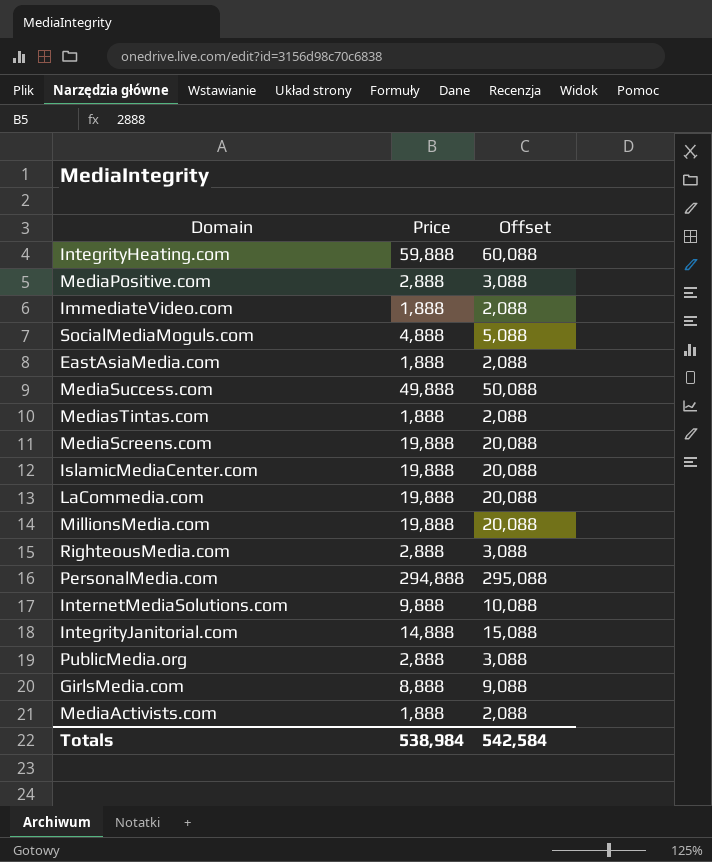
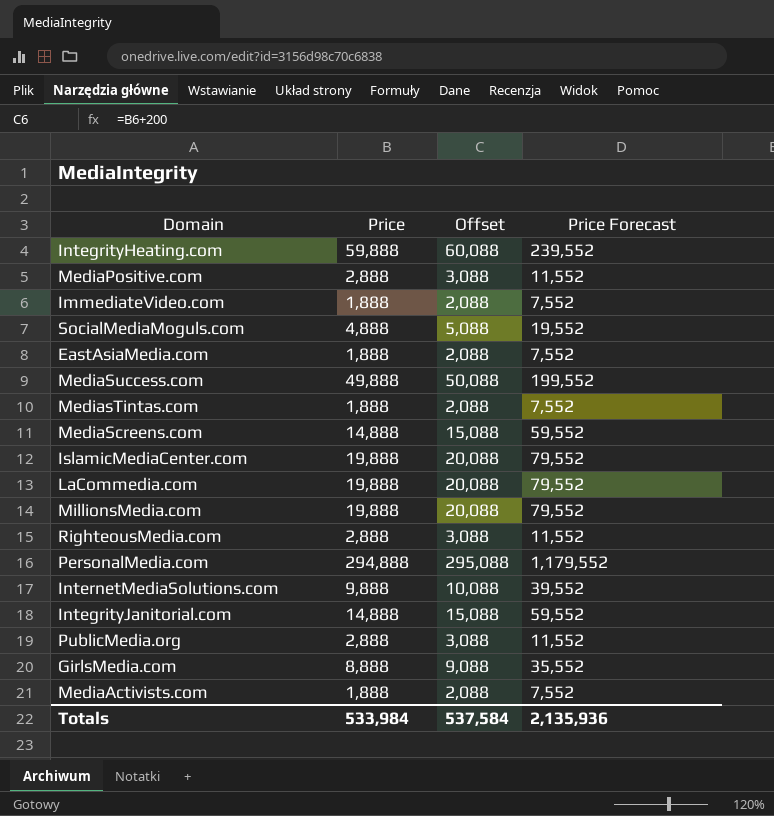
column Price Forecast | formula: none -> [Price] * 4
MediaScreens.com | Price: 19,888 -> 14,888
MediaScreens.com | Offset: 20,088 -> 15,088
Totals | Price: 538,984 -> 533,984
Totals | Offset: 542,584 -> 537,584

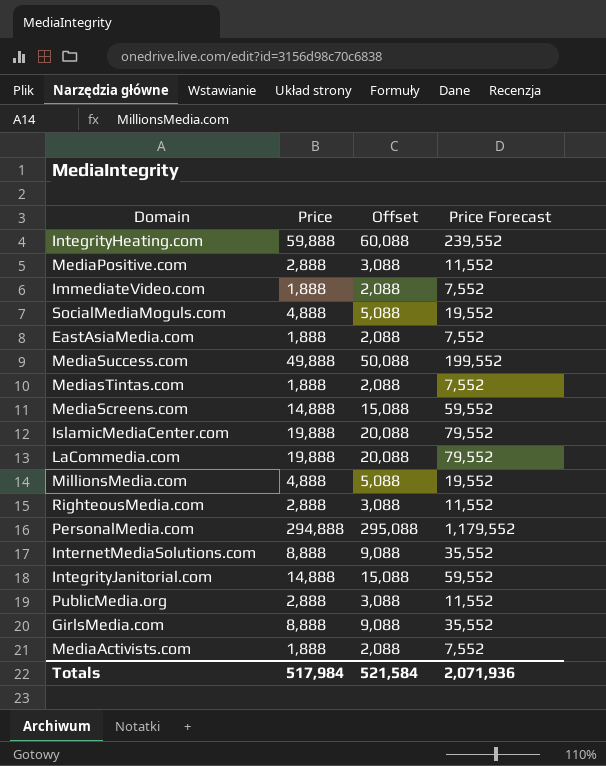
MillionsMedia.com | Price: 19,888 -> 4,888
MillionsMedia.com | Offset: 20,088 -> 5,088
MillionsMedia.com | Price Forecast: 79,552 -> 19,552
InternetMediaSolutions.com | Price: 9,888 -> 8,888
InternetMediaSolutions.com | Offset: 10,088 -> 9,088
InternetMediaSolutions.com | Price Forecast: 39,552 -> 35,552
Totals | Price: 533,984 -> 517,984
Totals | Offset: 537,584 -> 521,584
Totals | Price Forecast: 2,135,936 -> 2,071,936

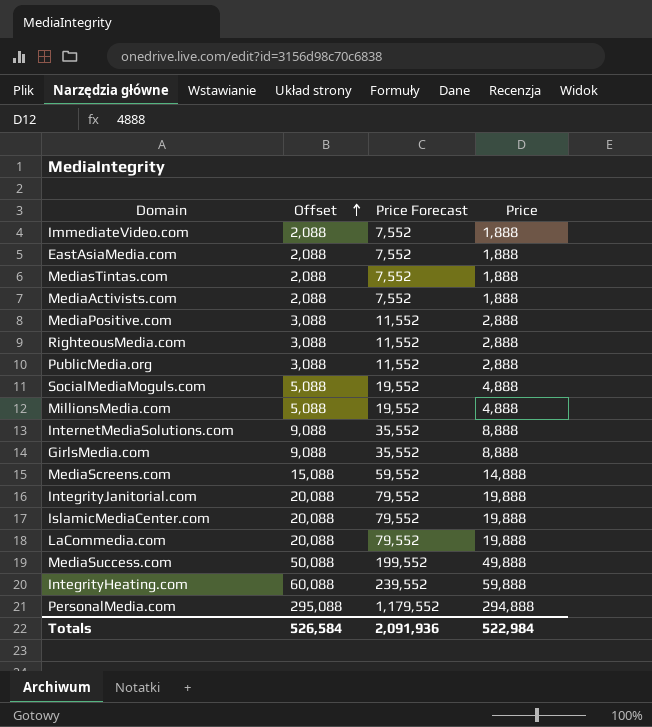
row order: none -> Offset ascending
column Price | position: 2 -> 4
IntegrityJanitorial.com | Offset: 15,088 -> 20,088
IntegrityJanitorial.com | Price Forecast: 59,552 -> 79,552
IntegrityJanitorial.com | Price: 14,888 -> 19,888
Totals | Offset: 521,584 -> 526,584
Totals | Price Forecast: 2,071,936 -> 2,091,936
Totals | Price: 517,984 -> 522,984

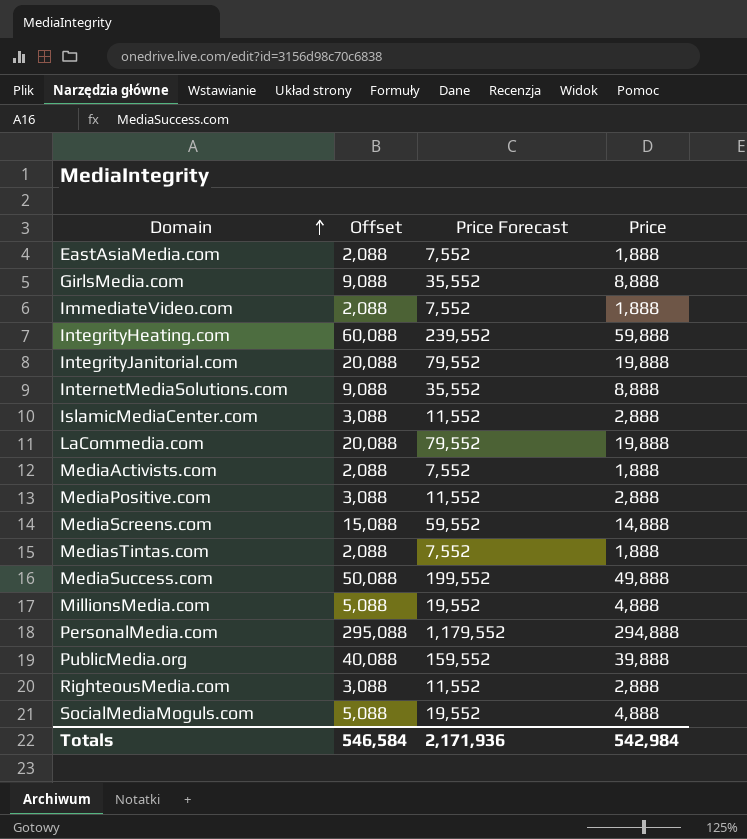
row order: Offset ascending -> Domain ascending
IslamicMediaCenter.com | Offset: 20,088 -> 3,088
IslamicMediaCenter.com | Price Forecast: 79,552 -> 11,552
IslamicMediaCenter.com | Price: 19,888 -> 2,888
PublicMedia.org | Offset: 3,088 -> 40,088
PublicMedia.org | Price Forecast: 11,552 -> 159,552
PublicMedia.org | Price: 2,888 -> 39,888
Totals | Offset: 526,584 -> 546,584
Totals | Price Forecast: 2,091,936 -> 2,171,936
Totals | Price: 522,984 -> 542,984

